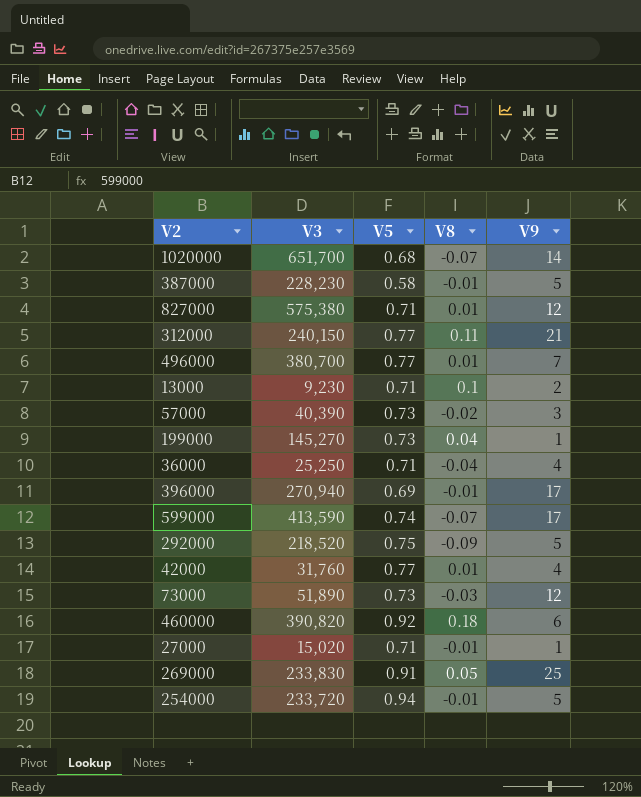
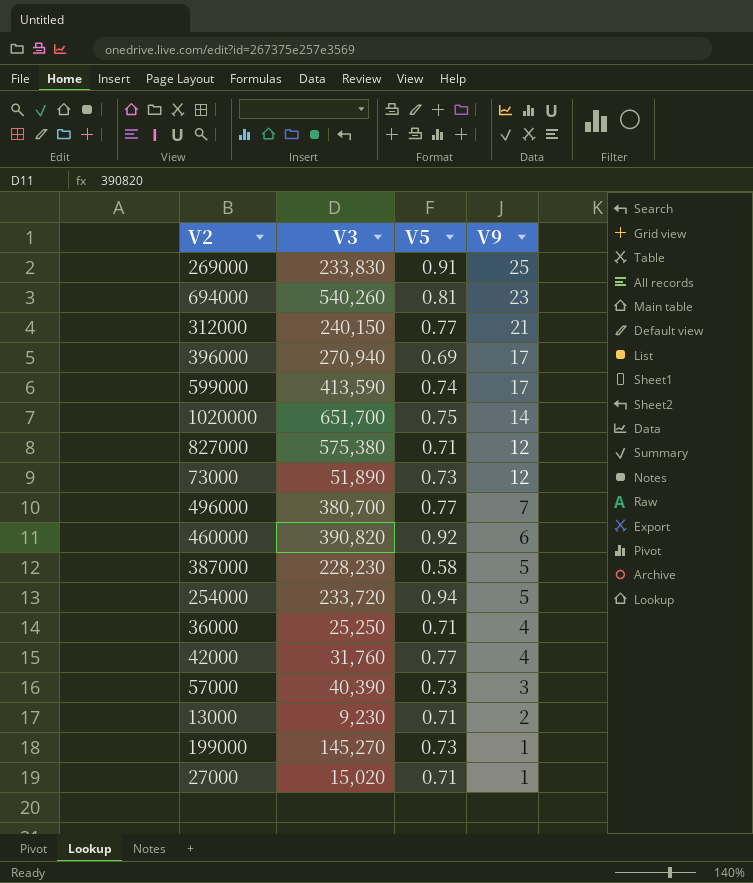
row order: none -> V9 descending
column V8 | position: 4 -> none
row 292000: 218,520 | 0.75 | -0.09 | 5 -> none
row 694000: none -> 540,260 | 0.81 | 23
1020000 | V5: 0.68 -> 0.75

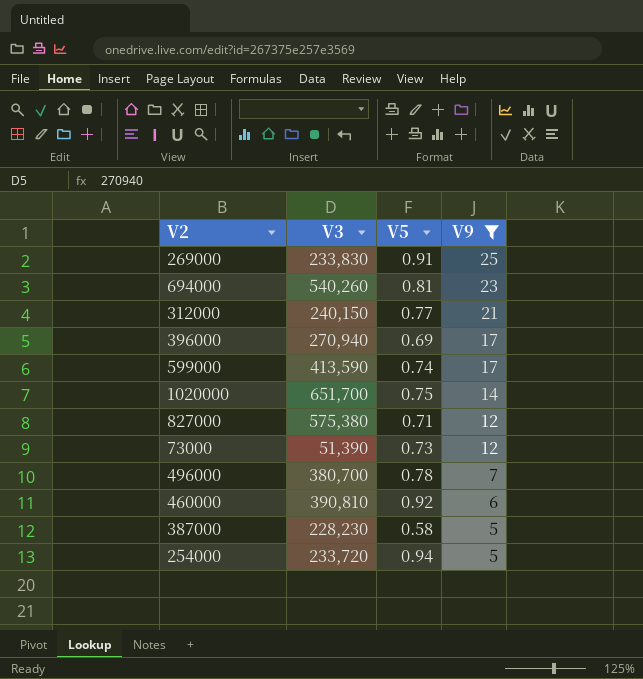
filter: none -> V9 >= 5
73000 | V3: 51,890 -> 51,390
496000 | V5: 0.77 -> 0.78
460000 | V3: 390,820 -> 390,810

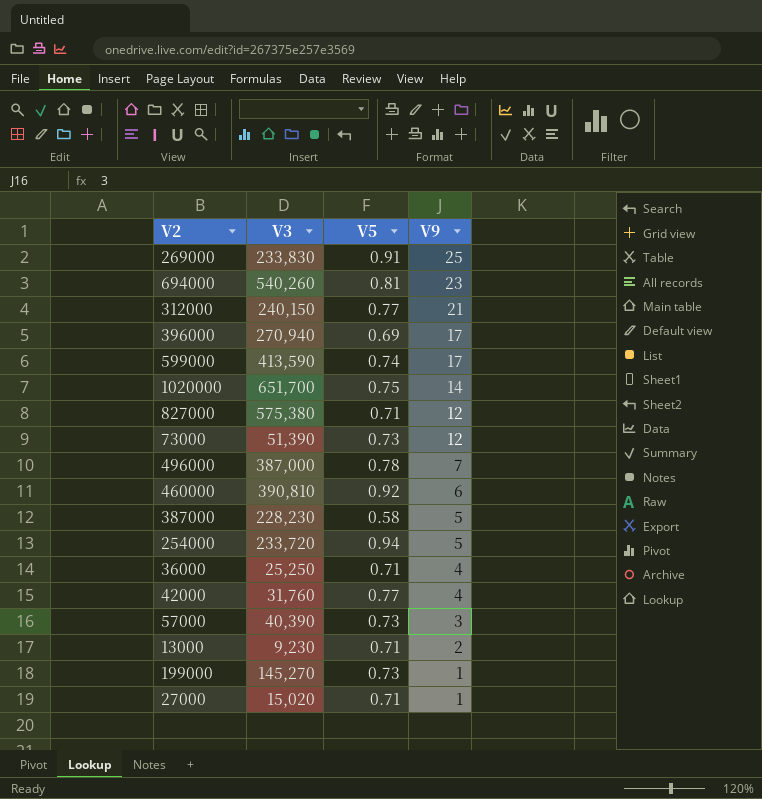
filter: V9 >= 5 -> none
496000 | V3: 380,700 -> 387,000

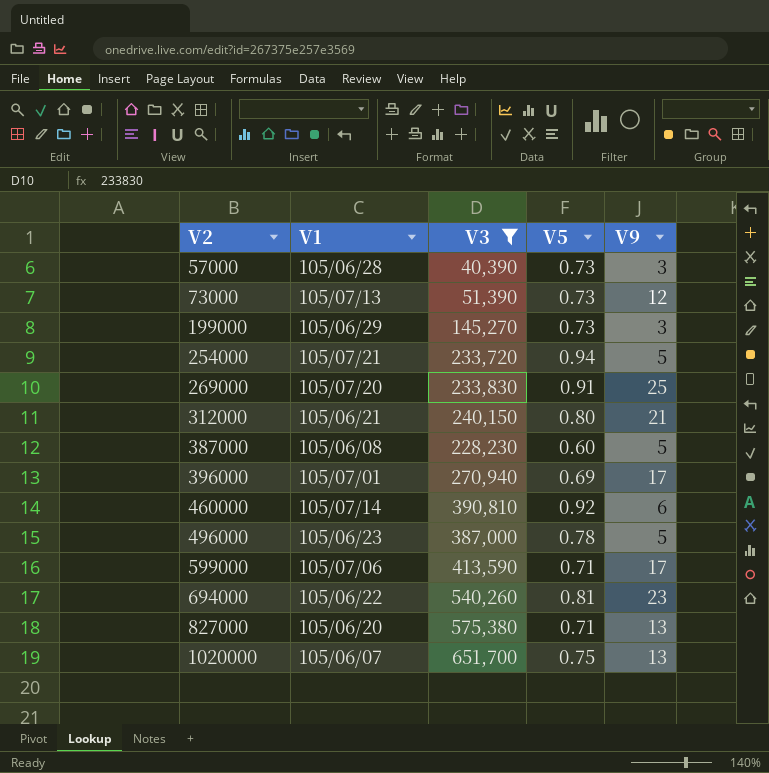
filter: none -> V3 >= 40,390
row order: V9 descending -> V2 ascending
column V1 | position: none -> 2
199000 | V9: 1 -> 3
312000 | V5: 0.77 -> 0.80
387000 | V5: 0.58 -> 0.60
496000 | V9: 7 -> 5
599000 | V5: 0.74 -> 0.71
827000 | V9: 12 -> 13
1020000 | V9: 14 -> 13

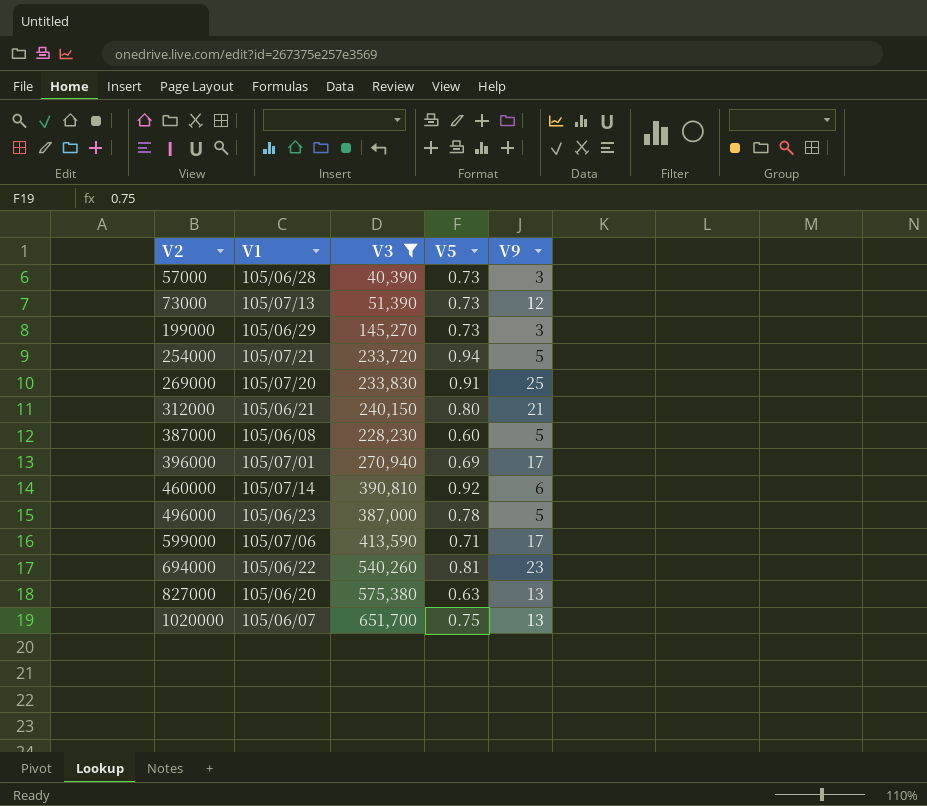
827000 | V5: 0.71 -> 0.63

